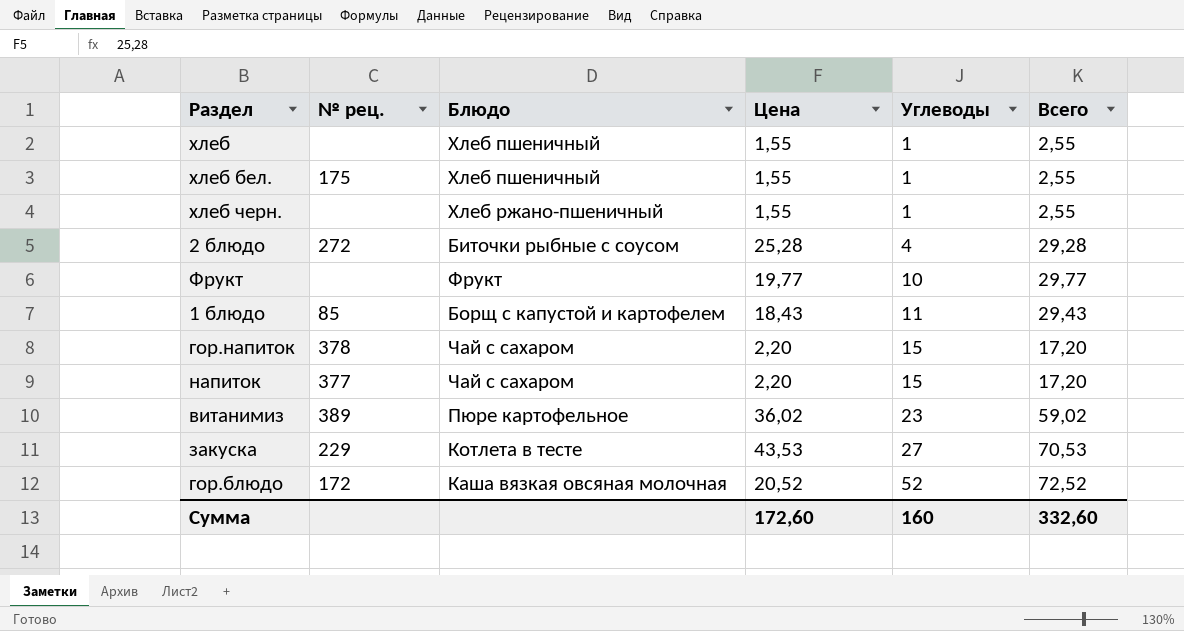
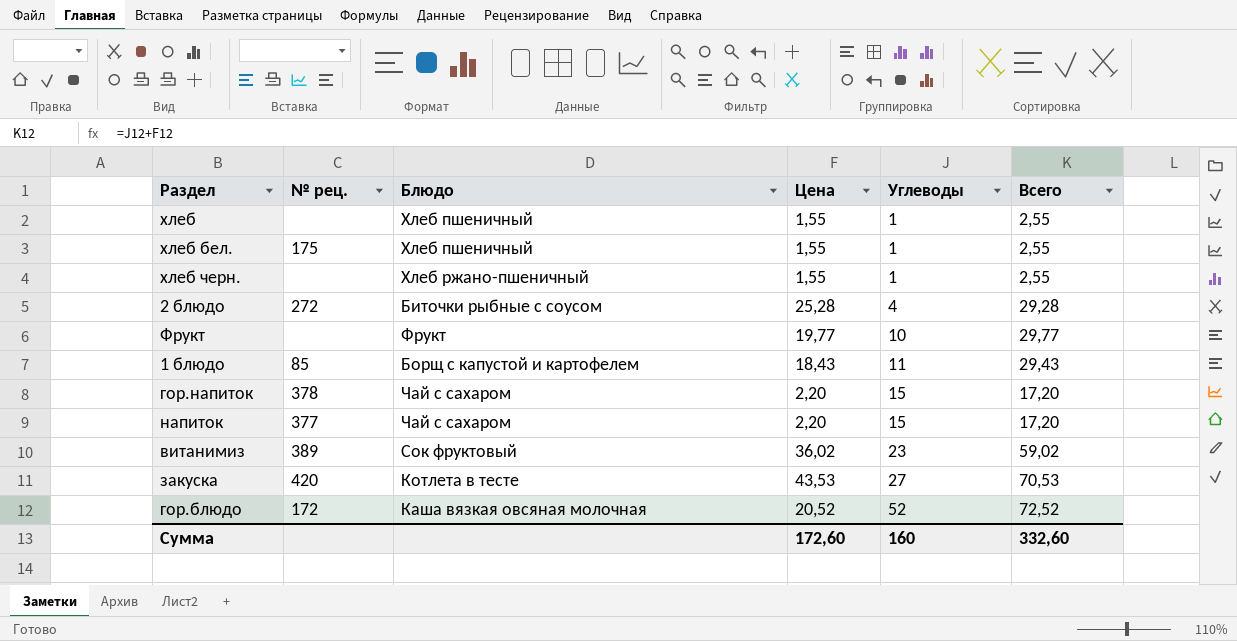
витанимиз | Блюдо: Пюре картофельное -> Сок фруктовый
закуска | № рец.: 229 -> 420

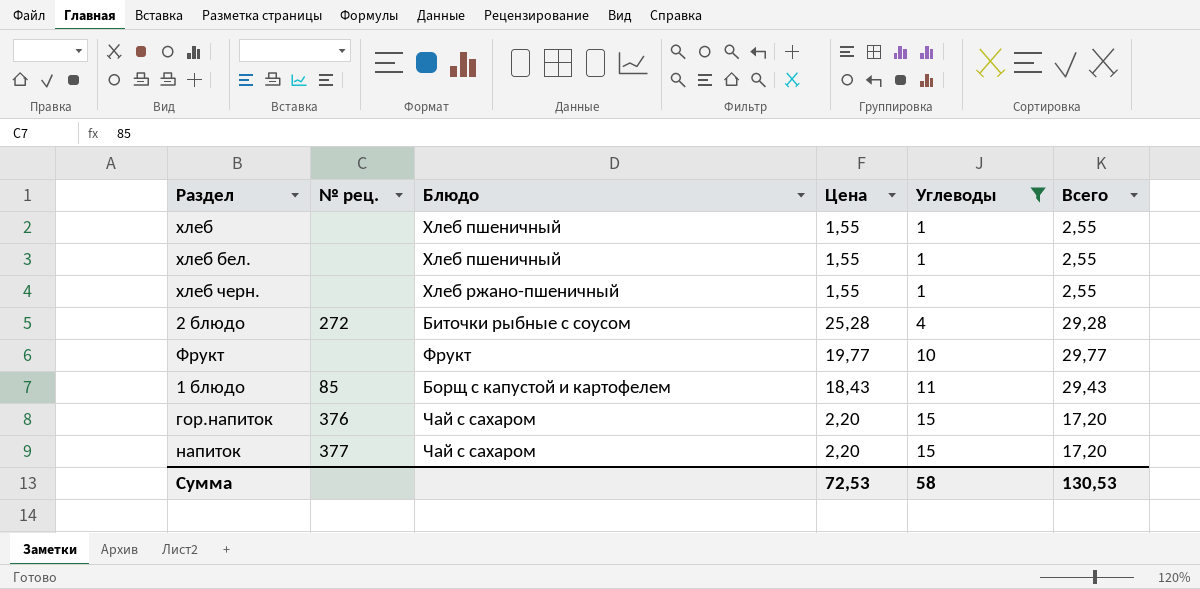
filter: none -> Углеводы <= 15
хлеб бел. | № рец.: 175 -> none
гор.напиток | № рец.: 378 -> 376
Сумма | Цена: 172,60 -> 72,53
Сумма | Углеводы: 160 -> 58
Сумма | Всего: 332,60 -> 130,53

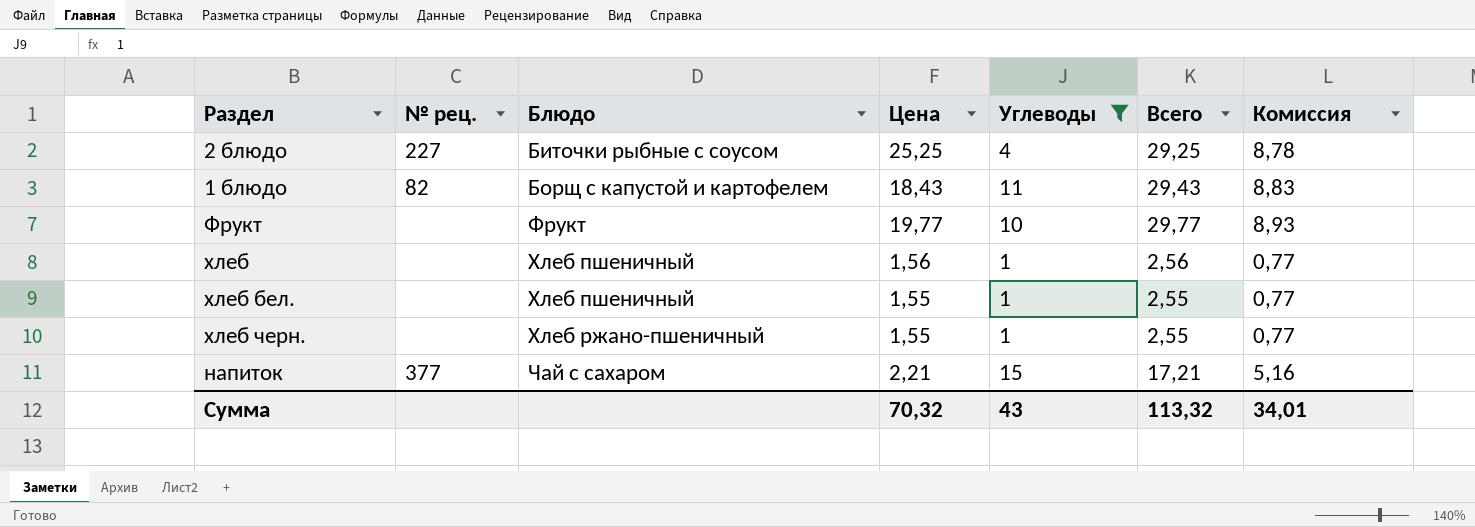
row order: Углеводы ascending -> Блюдо ascending
column Комиссия | formula: none -> [Всего] * 0,3
row гор.напиток: 376 | Чай с сахаром | 2,20 | 15 | 17,20 -> none
2 блюдо | № рец.: 272 -> 227
2 блюдо | Цена: 25,28 -> 25,25
2 блюдо | Всего: 29,28 -> 29,25
1 блюдо | № рец.: 85 -> 82
хлеб | Цена: 1,55 -> 1,56
хлеб | Всего: 2,55 -> 2,56
напиток | Цена: 2,20 -> 2,21
напиток | Всего: 17,20 -> 17,21
Сумма | Цена: 72,53 -> 70,32
Сумма | Углеводы: 58 -> 43
Сумма | Всего: 130,53 -> 113,32

